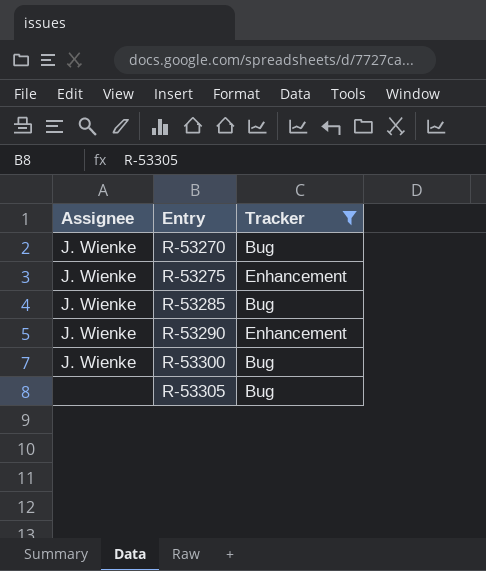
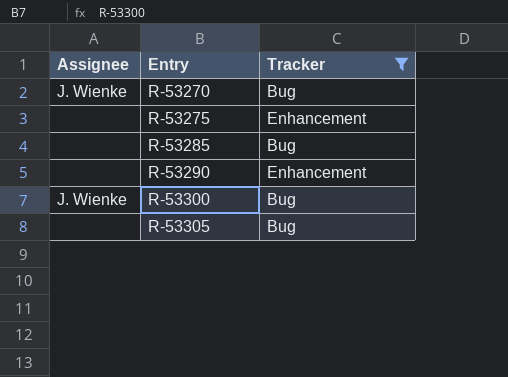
R-53275 | Assignee: J. Wienke -> none
R-53285 | Assignee: J. Wienke -> none
R-53290 | Assignee: J. Wienke -> none

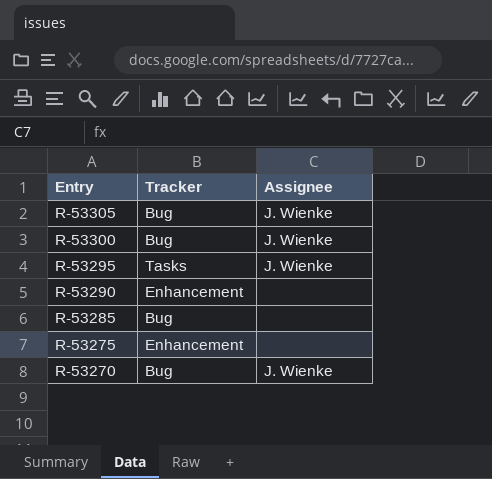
filter: Tracker != Tasks -> none
row order: Entry ascending -> Entry descending
column Assignee | position: 1 -> 3
R-53305 | Assignee: none -> J. Wienke

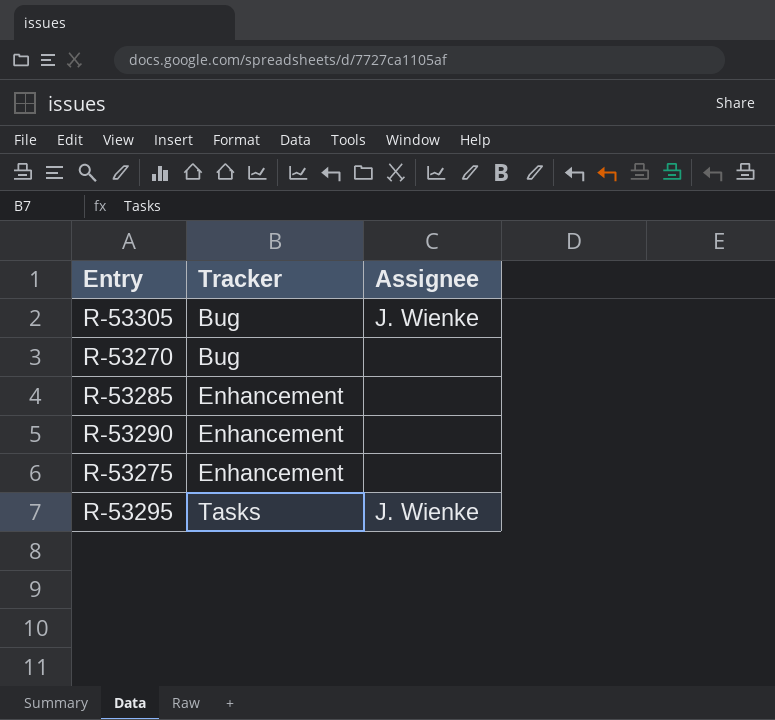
row order: Entry descending -> Tracker ascending
row R-53300: Bug | J. Wienke -> none
R-53270 | Assignee: J. Wienke -> none
R-53285 | Tracker: Bug -> Enhancement

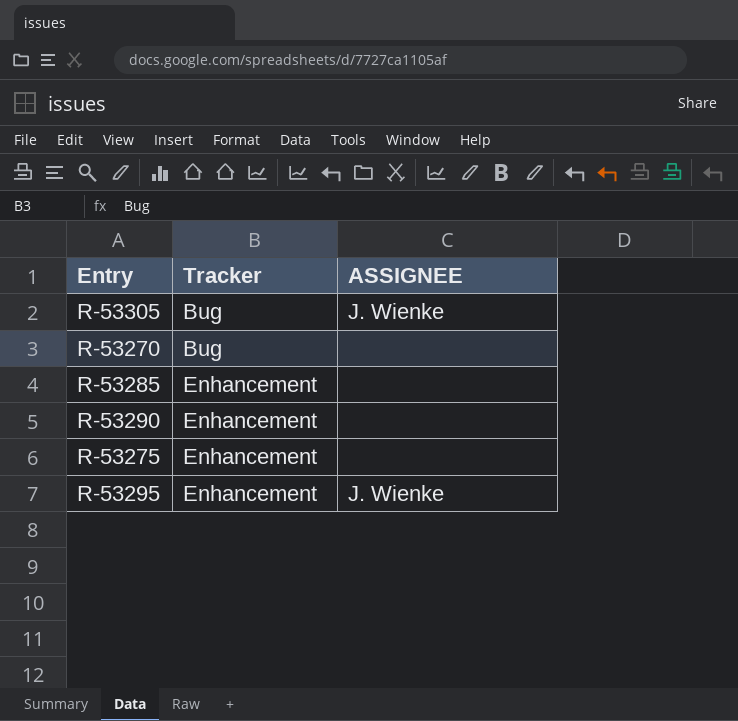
column name: Assignee -> ASSIGNEE
R-53295 | Tracker: Tasks -> Enhancement

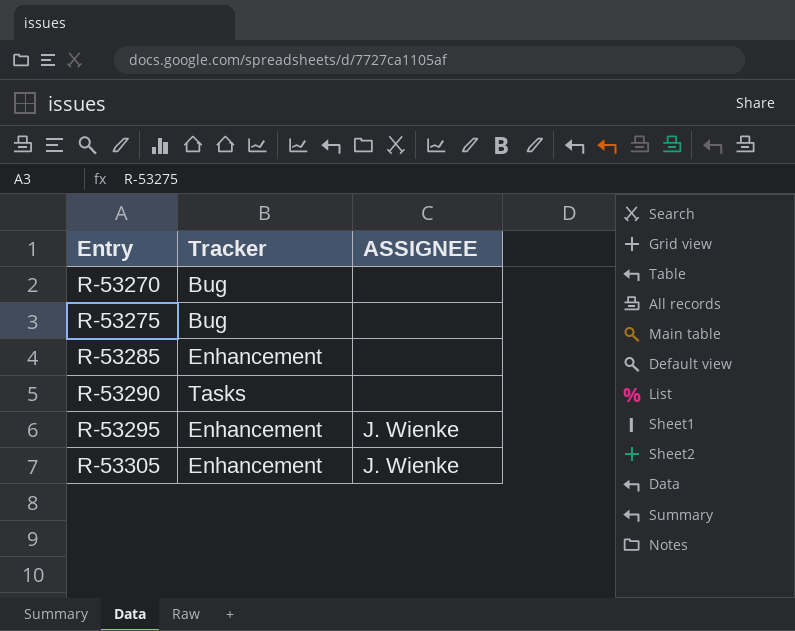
row order: Tracker ascending -> Entry ascending
R-53275 | Tracker: Enhancement -> Bug
R-53290 | Tracker: Enhancement -> Tasks
R-53305 | Tracker: Bug -> Enhancement

